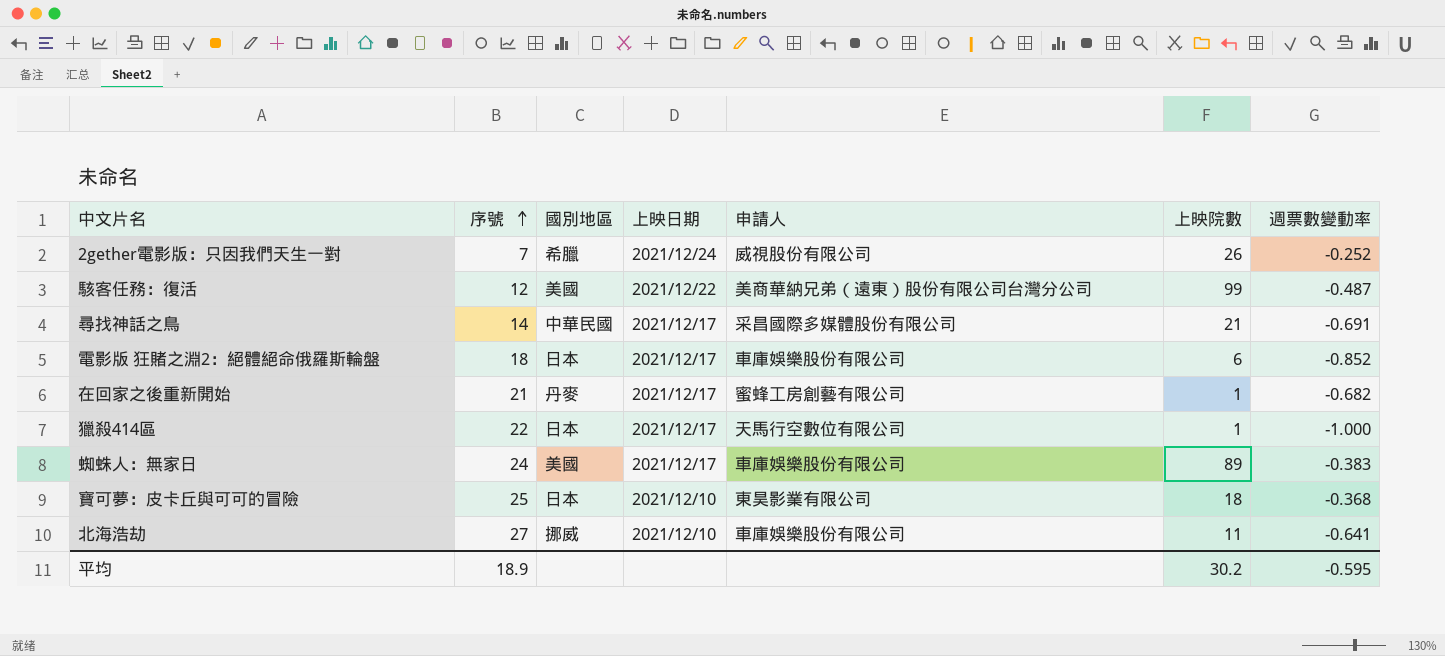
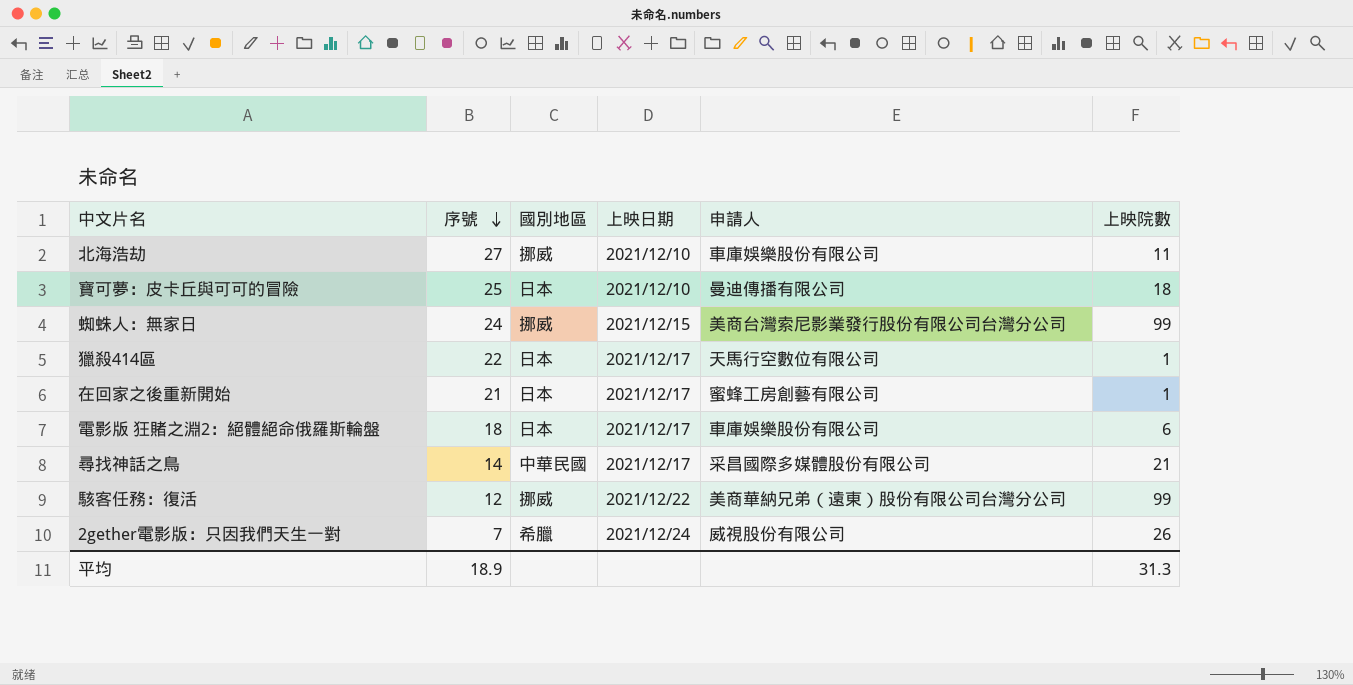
row order: 序號 ascending -> 序號 descending
column 週票數變動率 | position: 7 -> none
寶可夢：皮卡丘與可可的冒險 | 申請人: 東昊影業有限公司 -> 曼迪傳播有限公司
蜘蛛人：無家日 | 國別地區: 美國 -> 挪威
蜘蛛人：無家日 | 上映日期: 2021/12/17 -> 2021/12/15
蜘蛛人：無家日 | 申請人: 車庫娛樂股份有限公司 -> 美商台灣索尼影業發行股份有限公司台灣分公司
蜘蛛人：無家日 | 上映院數: 89 -> 99
在回家之後重新開始 | 國別地區: 丹麥 -> 日本
駭客任務：復活 | 國別地區: 美國 -> 挪威
平均 | 上映院數: 30.2 -> 31.3

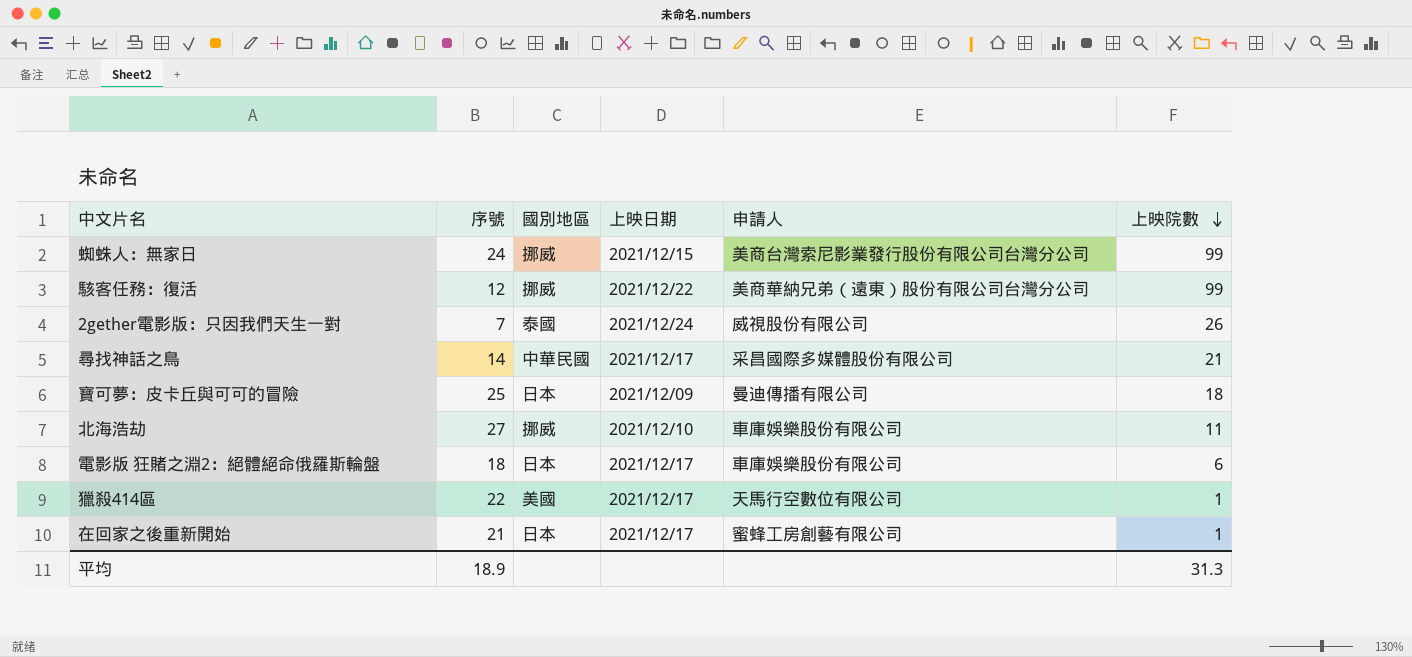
row order: 序號 descending -> 上映院數 descending
2gether電影版：只因我們天生一對 | 國別地區: 希臘 -> 泰國
寶可夢：皮卡丘與可可的冒險 | 上映日期: 2021/12/10 -> 2021/12/09
獵殺414區 | 國別地區: 日本 -> 美國

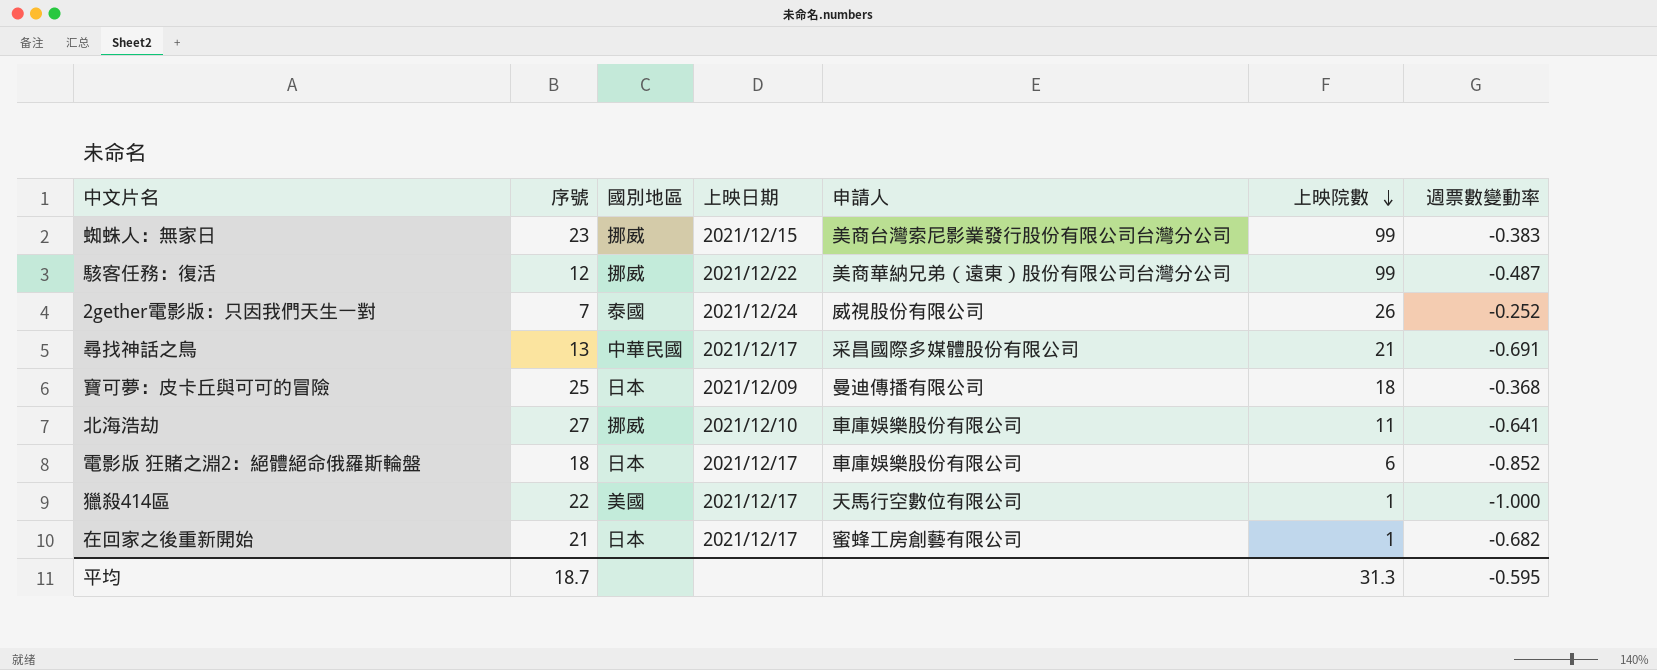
column 週票數變動率 | position: none -> 7
蜘蛛人：無家日 | 序號: 24 -> 23
尋找神話之鳥 | 序號: 14 -> 13
平均 | 序號: 18.9 -> 18.7

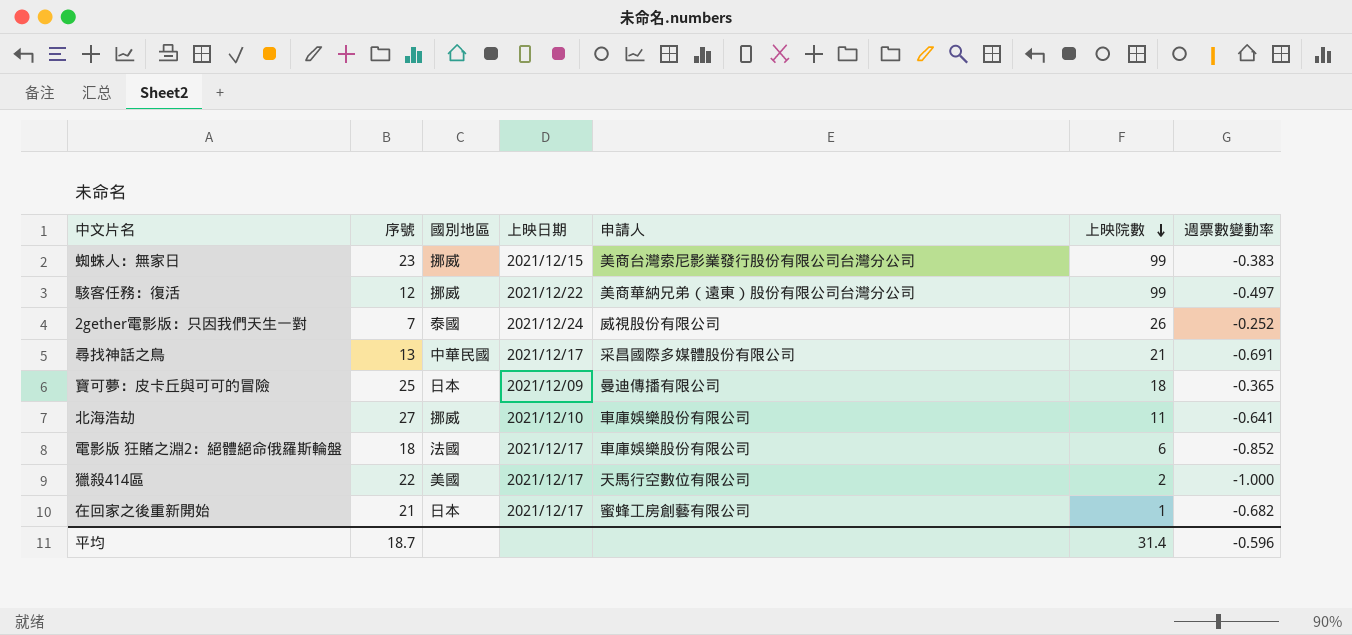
駭客任務：復活 | 週票數變動率: -0.487 -> -0.497
寶可夢：皮卡丘與可可的冒險 | 週票數變動率: -0.368 -> -0.365
電影版 狂賭之淵2：絕體絕命俄羅斯輪盤 | 國別地區: 日本 -> 法國
獵殺414區 | 上映院數: 1 -> 2
平均 | 上映院數: 31.3 -> 31.4
平均 | 週票數變動率: -0.595 -> -0.596

